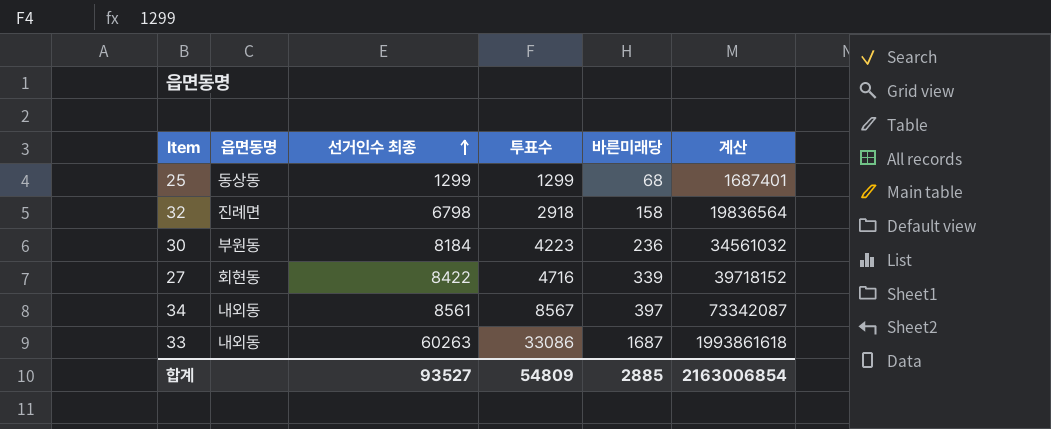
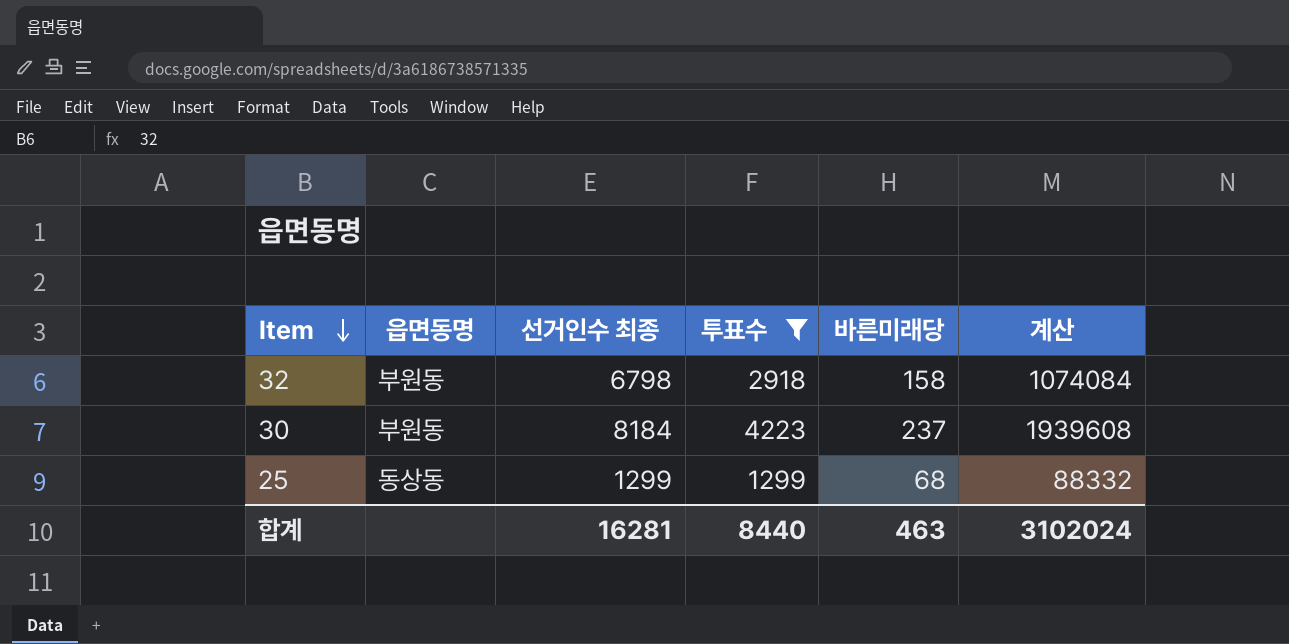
filter: none -> 투표수 <= 4223
row order: 선거인수 최종 ascending -> Item descending
column 계산 | formula: [선거인수 최종] * [투표수] -> [선거인수 최종] * [바른미래당]
32 | 읍면동명: 진례면 -> 부원동
30 | 바른미래당: 236 -> 237
합계 | 선거인수 최종: 93527 -> 16281
합계 | 투표수: 54809 -> 8440
합계 | 바른미래당: 2885 -> 463
합계 | 계산: 2163006854 -> 3102024

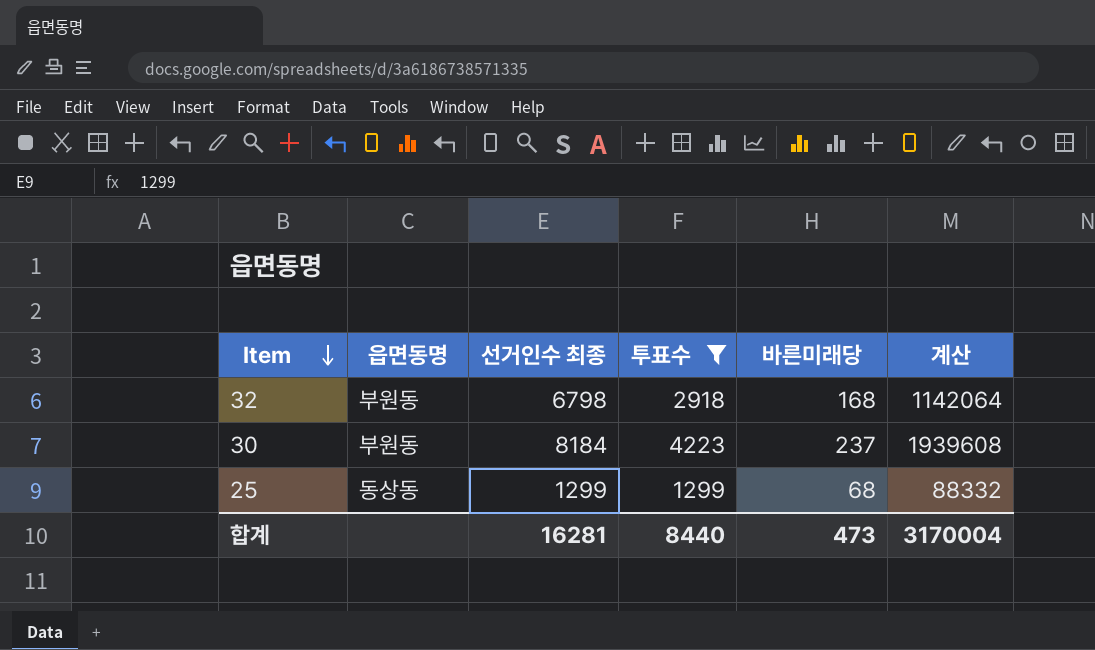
32 | 바른미래당: 158 -> 168
32 | 계산: 1074084 -> 1142064
합계 | 바른미래당: 463 -> 473
합계 | 계산: 3102024 -> 3170004

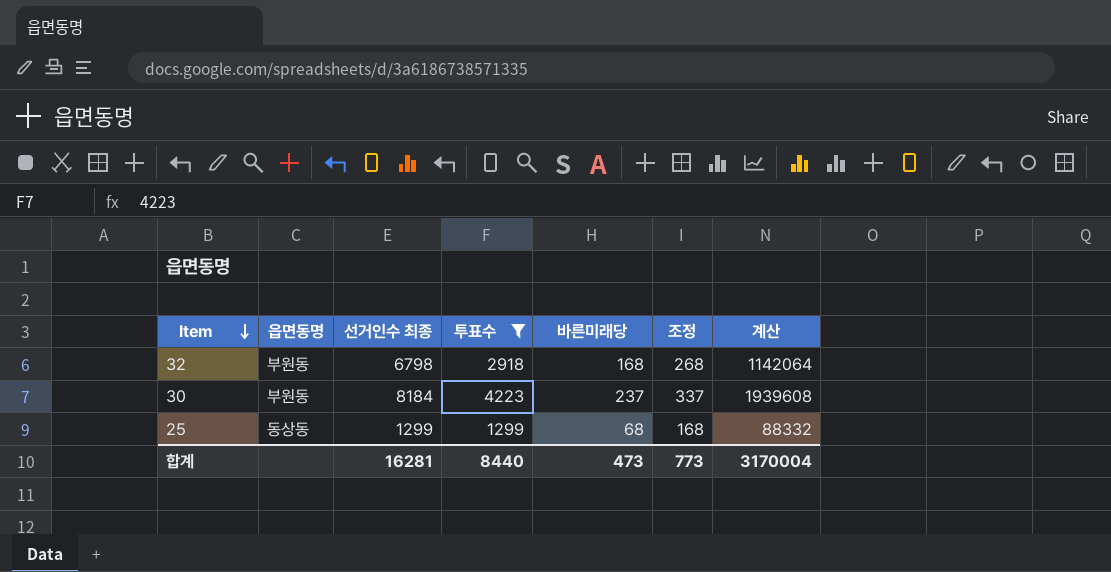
column 조정 | formula: none -> [바른미래당] + 100

